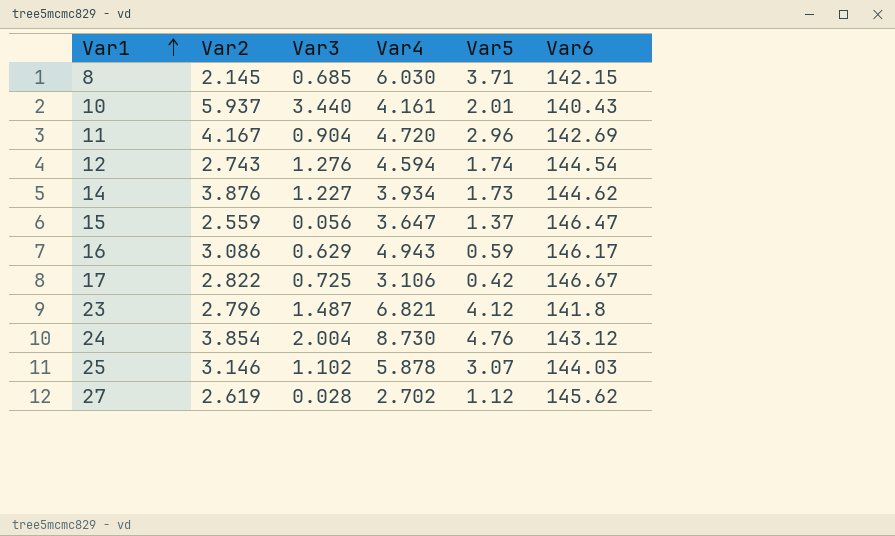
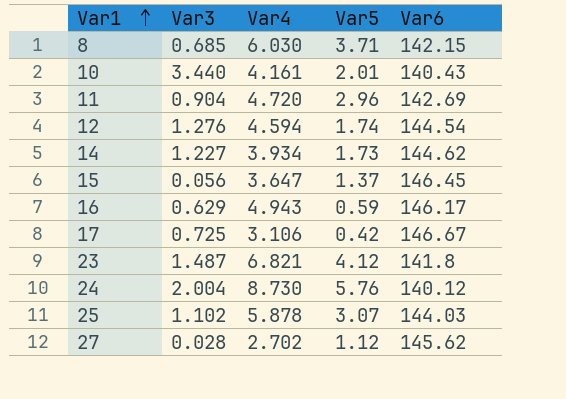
column Var2 | position: 2 -> none
15 | Var6: 146.47 -> 146.45
24 | Var5: 4.76 -> 5.76
24 | Var6: 143.12 -> 140.12

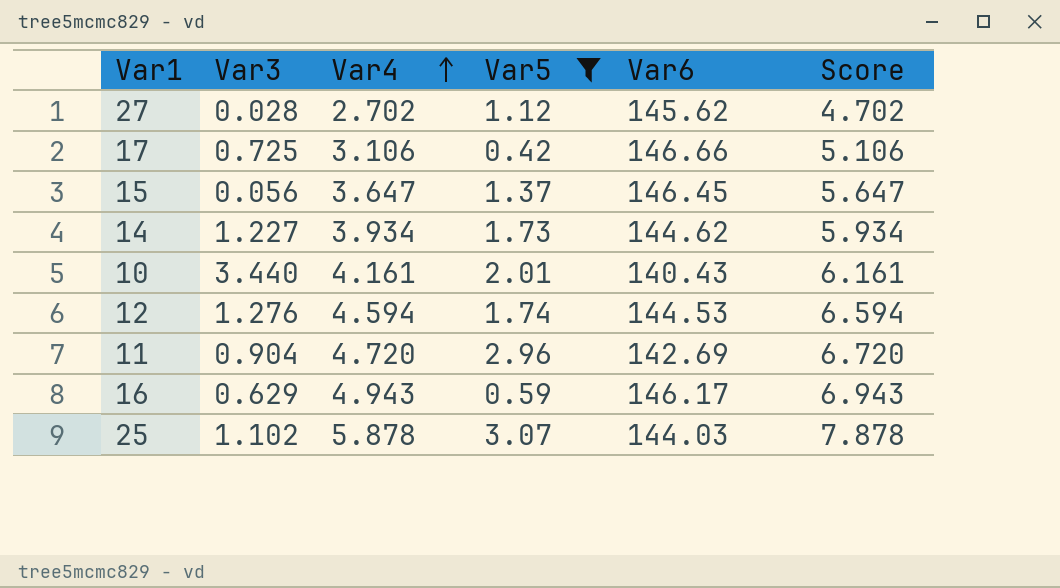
filter: none -> Var5 <= 3.07
row order: Var1 ascending -> Var4 ascending
column Score | formula: none -> [Var4] + 2
17 | Var6: 146.67 -> 146.66
12 | Var6: 144.54 -> 144.53

